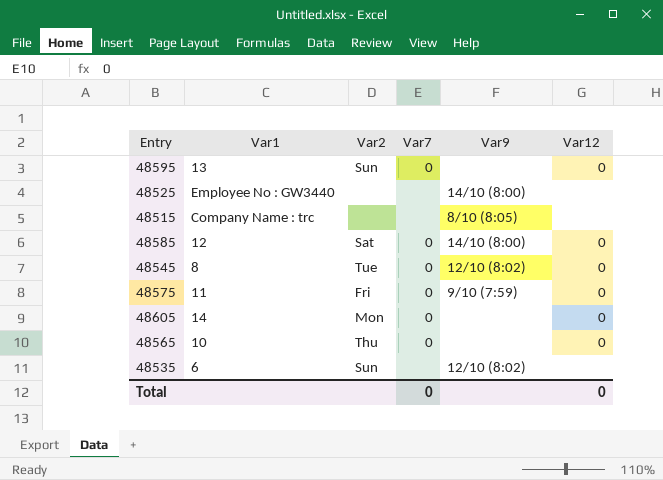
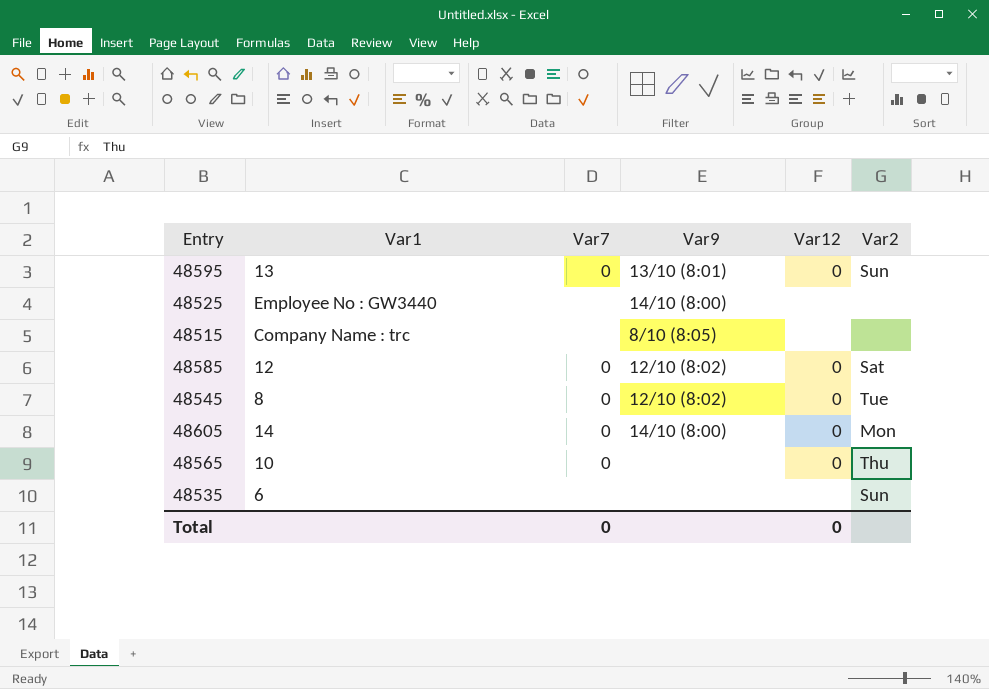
column Var2 | position: 3 -> 6
row 48575: 11 | Fri | 0 | 9/10 (7:59) | 0 -> none
48595 | Var9: none -> 13/10 (8:01)
48585 | Var9: 14/10 (8:00) -> 12/10 (8:02)
48605 | Var9: none -> 14/10 (8:00)
48535 | Var9: 12/10 (8:02) -> none

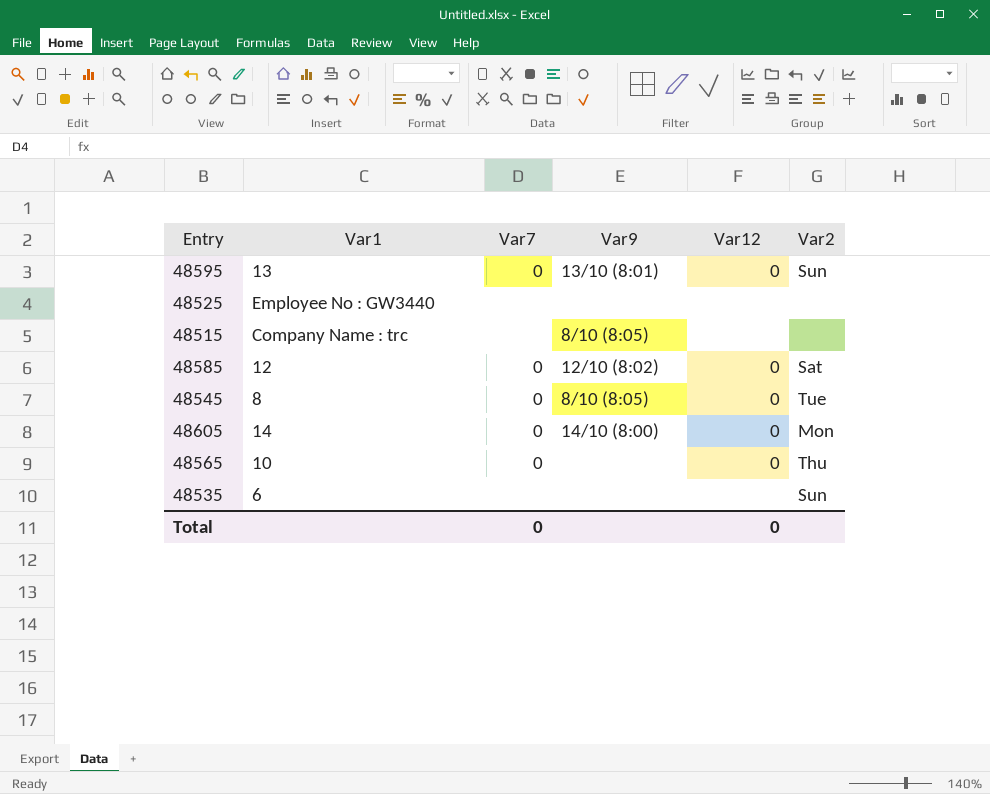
48525 | Var9: 14/10 (8:00) -> none
48545 | Var9: 12/10 (8:02) -> 8/10 (8:05)

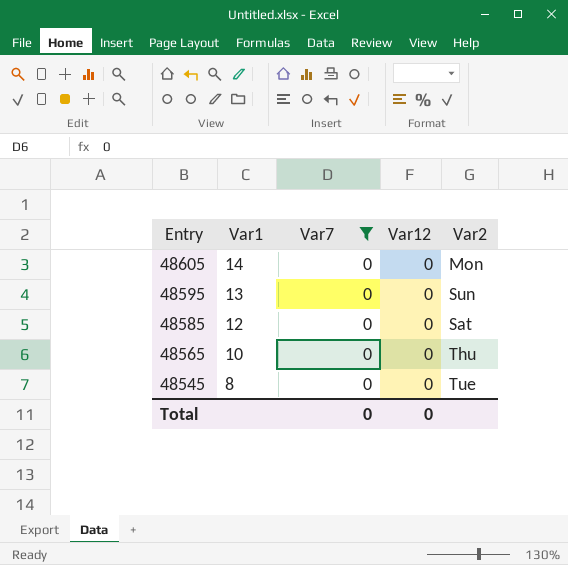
filter: none -> Var7 = 0
row order: none -> Entry descending
column Var9 | position: 4 -> none

